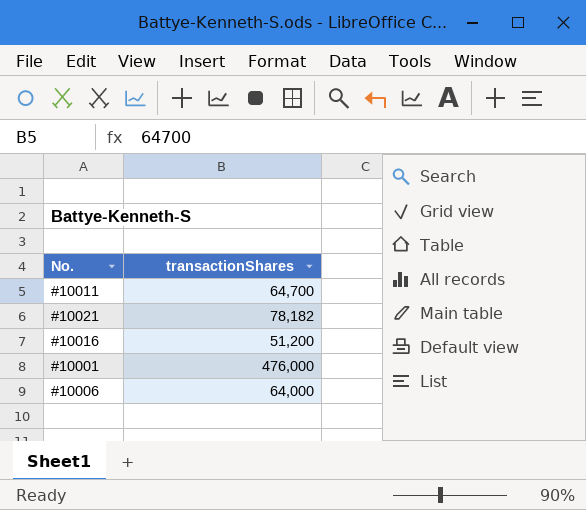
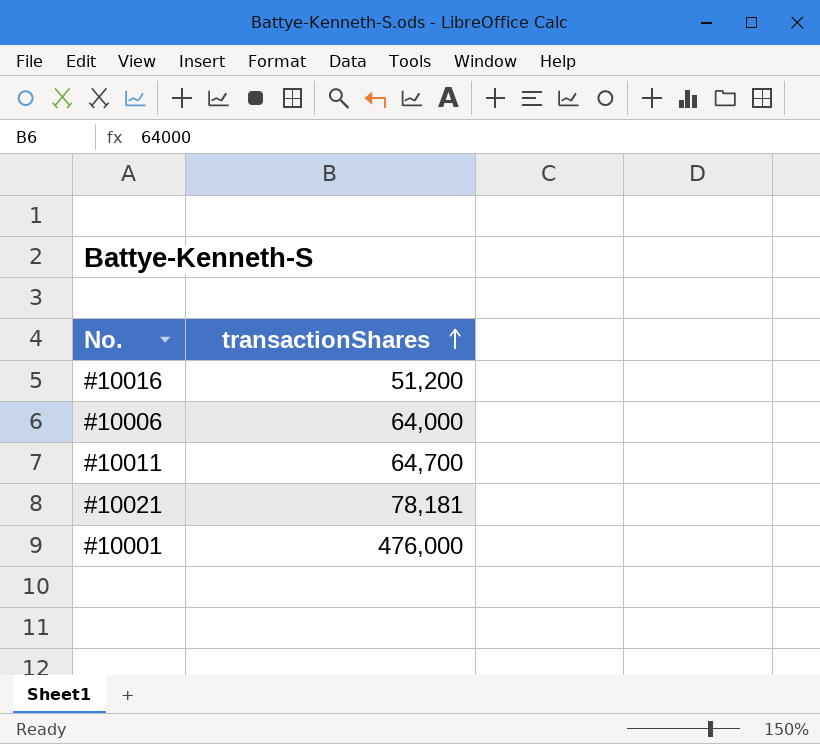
row order: none -> transactionShares ascending
#10021 | transactionShares: 78,182 -> 78,181

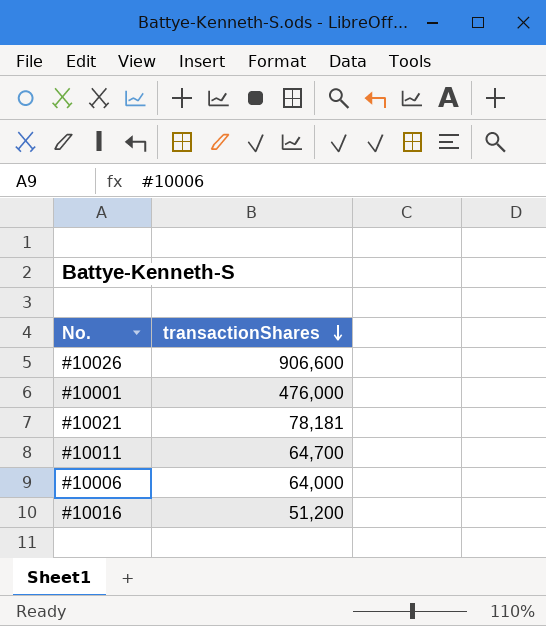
row order: transactionShares ascending -> transactionShares descending
row #10026: none -> 906,600

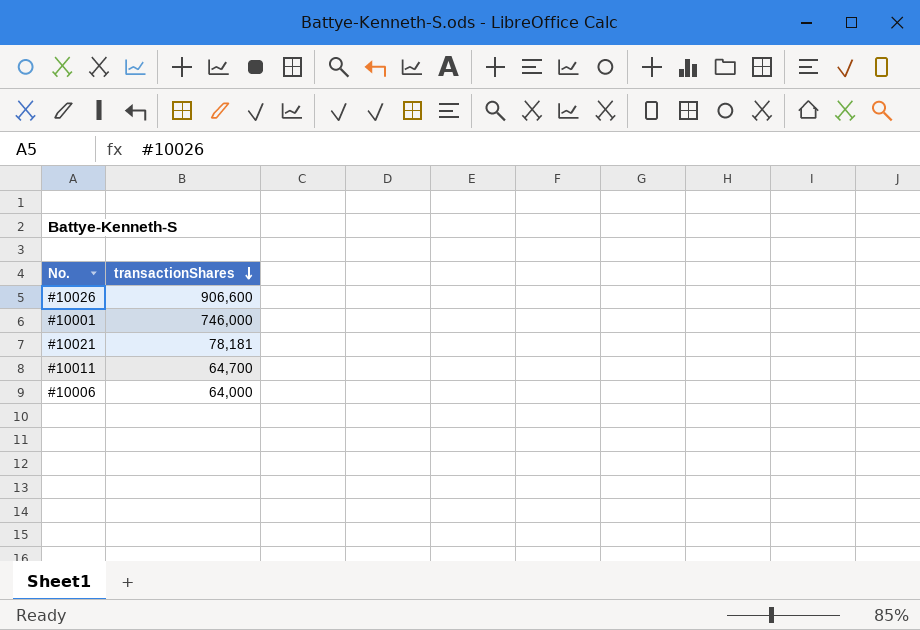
row #10016: 51,200 -> none
#10001 | transactionShares: 476,000 -> 746,000

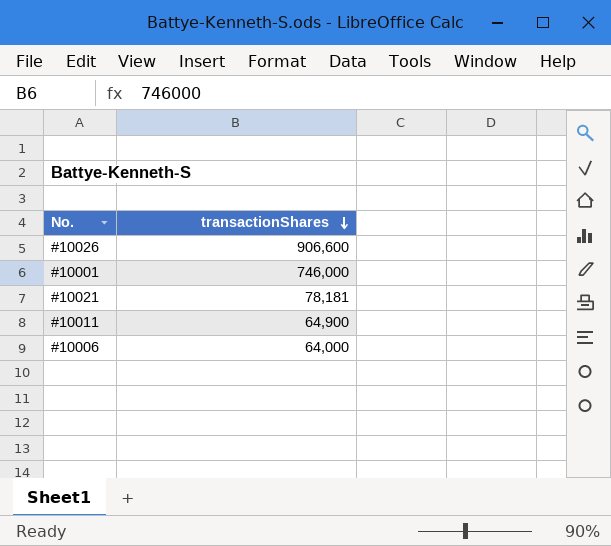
#10011 | transactionShares: 64,700 -> 64,900

